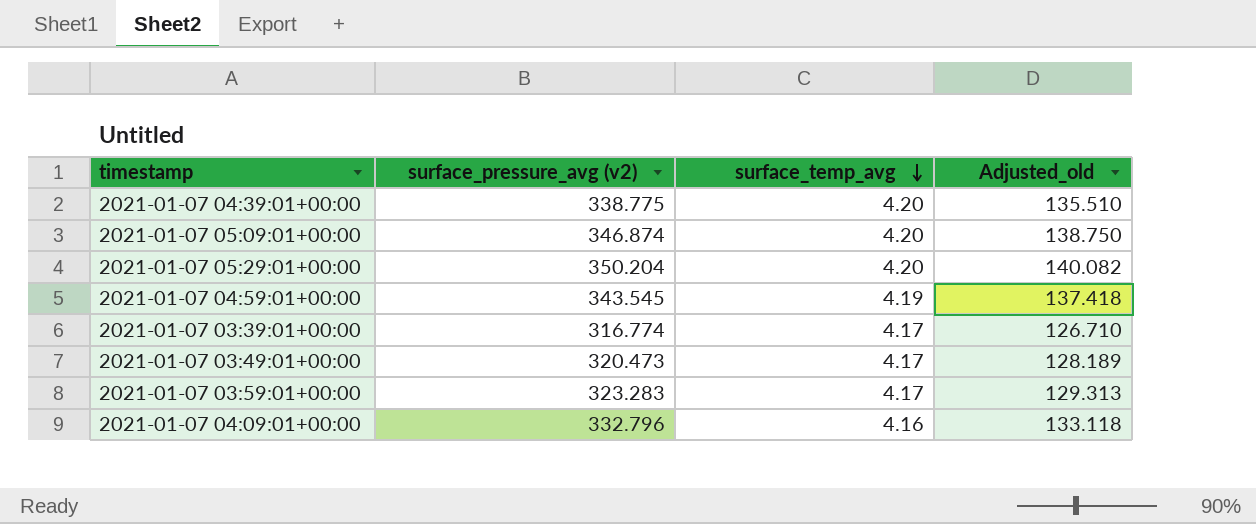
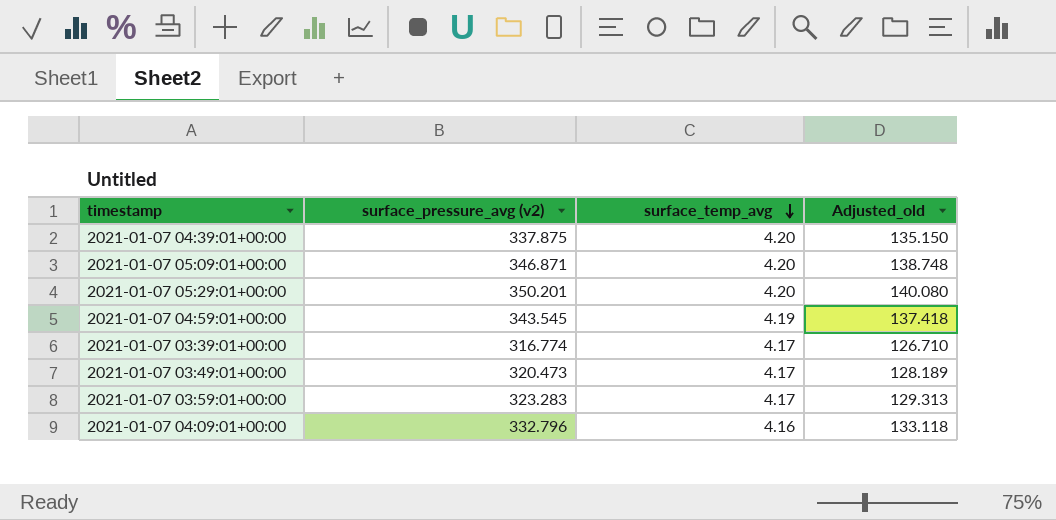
2021-01-07 04:39:01+00:00 | surface_pressure_avg (v2): 338.775 -> 337.875
2021-01-07 04:39:01+00:00 | Adjusted_old: 135.510 -> 135.150
2021-01-07 05:09:01+00:00 | surface_pressure_avg (v2): 346.874 -> 346.871
2021-01-07 05:09:01+00:00 | Adjusted_old: 138.750 -> 138.748
2021-01-07 05:29:01+00:00 | surface_pressure_avg (v2): 350.204 -> 350.201
2021-01-07 05:29:01+00:00 | Adjusted_old: 140.082 -> 140.080

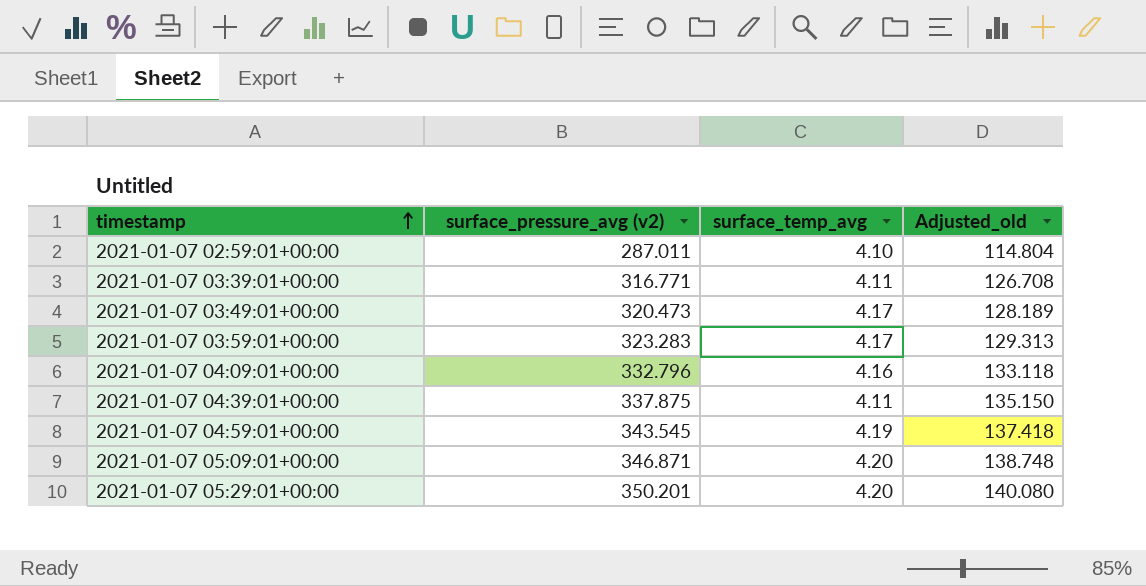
row order: surface_temp_avg descending -> timestamp ascending
row 2021-01-07 02:59:01+00:00: none -> 287.011 | 4.10 | 114.804
2021-01-07 03:39:01+00:00 | surface_pressure_avg (v2): 316.774 -> 316.771
2021-01-07 03:39:01+00:00 | surface_temp_avg: 4.17 -> 4.11
2021-01-07 03:39:01+00:00 | Adjusted_old: 126.710 -> 126.708
2021-01-07 04:39:01+00:00 | surface_temp_avg: 4.20 -> 4.11

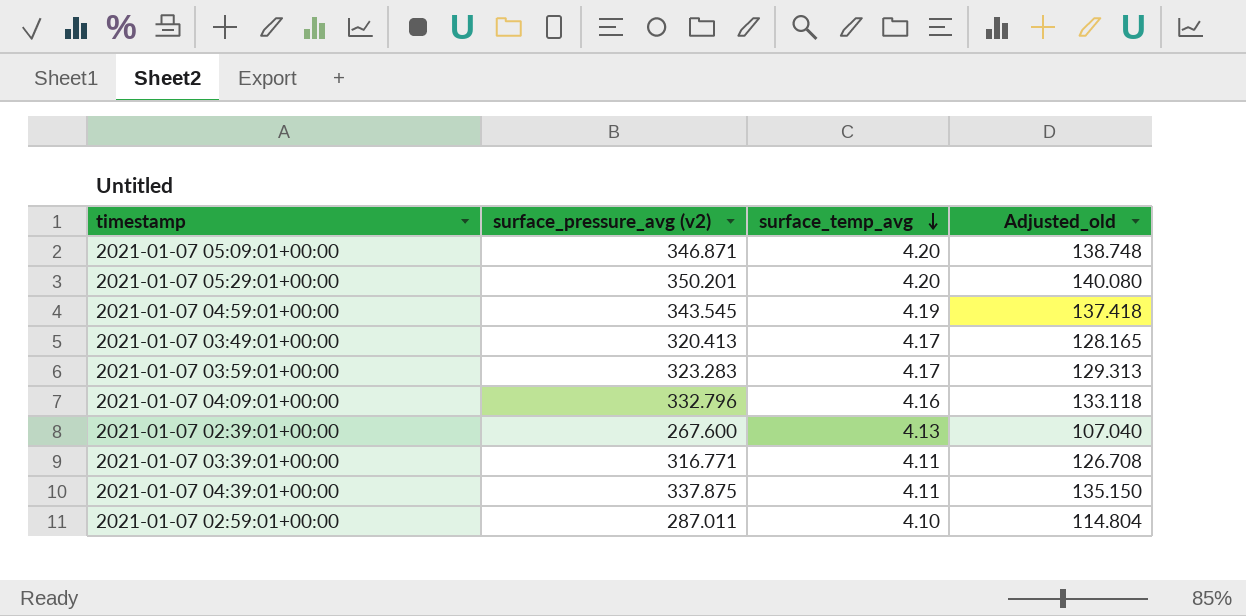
row order: timestamp ascending -> surface_temp_avg descending
2021-01-07 03:49:01+00:00 | surface_pressure_avg (v2): 320.473 -> 320.413
2021-01-07 03:49:01+00:00 | Adjusted_old: 128.189 -> 128.165
row 2021-01-07 02:39:01+00:00: none -> 267.600 | 4.13 | 107.040

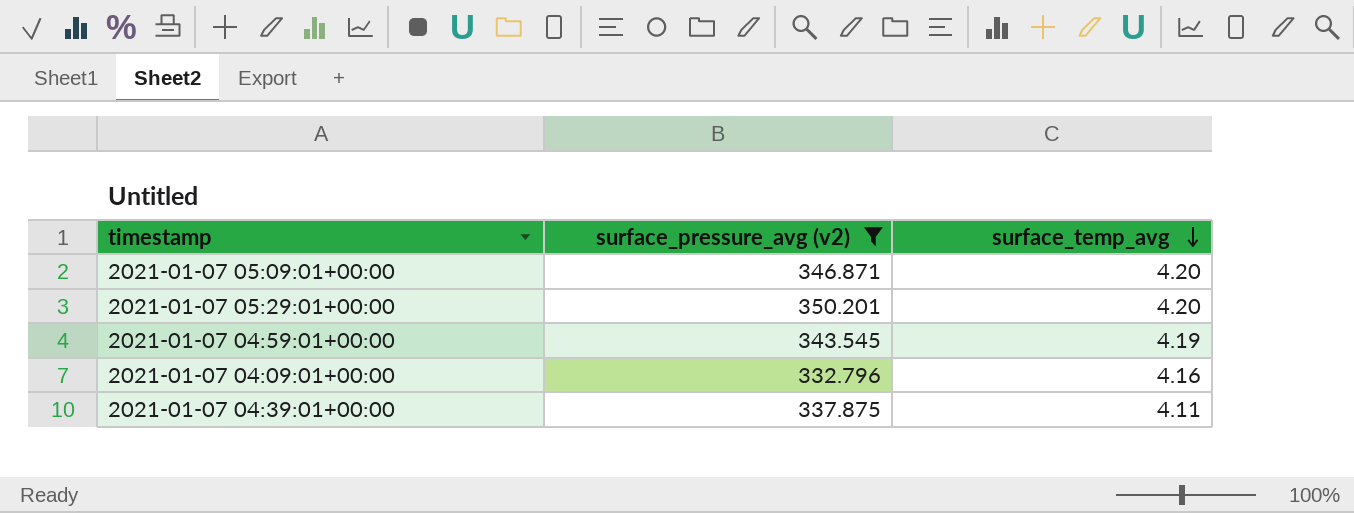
filter: none -> surface_pressure_avg (v2) >= 332.796
column Adjusted_old | formula: [surface_pressure_avg (v2)] * 0.4 -> none

